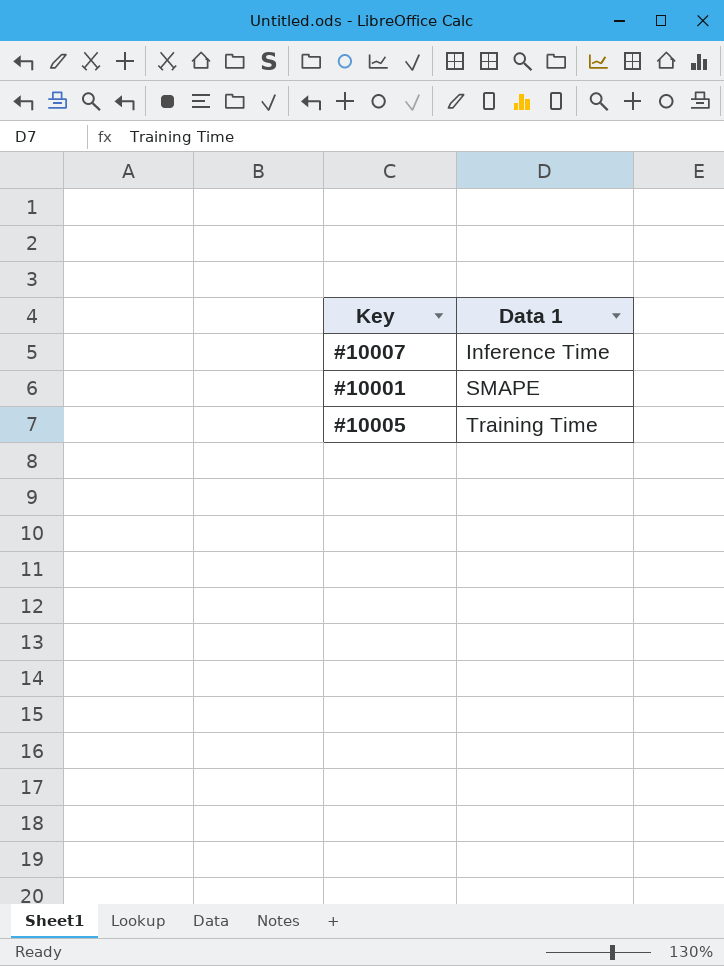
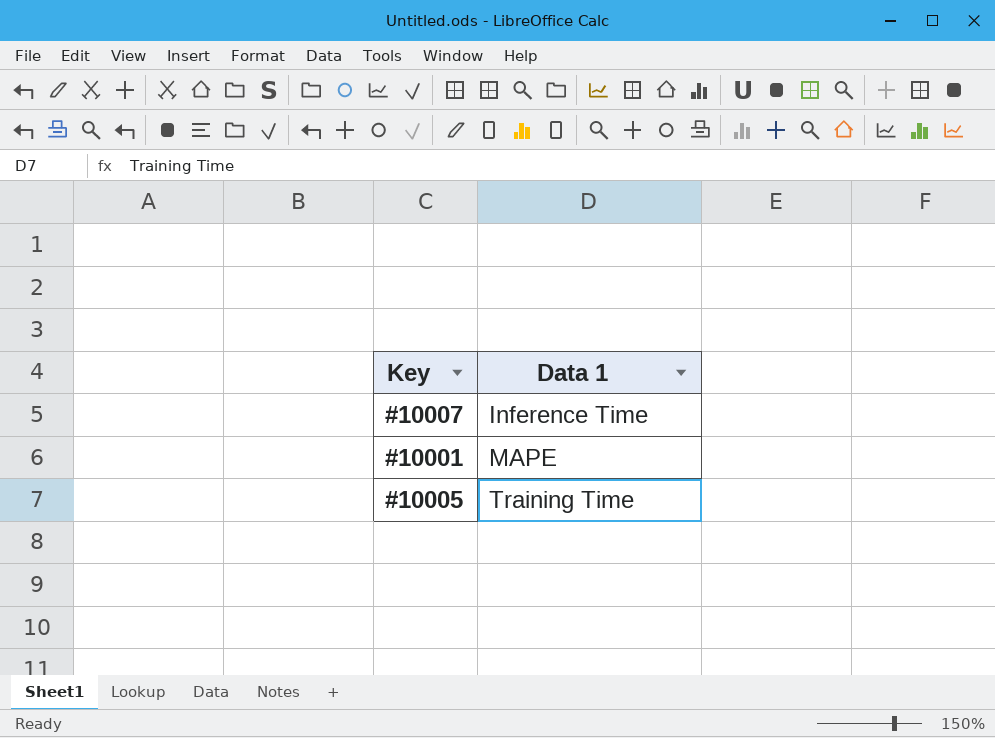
#10001 | Data 1: SMAPE -> MAPE

